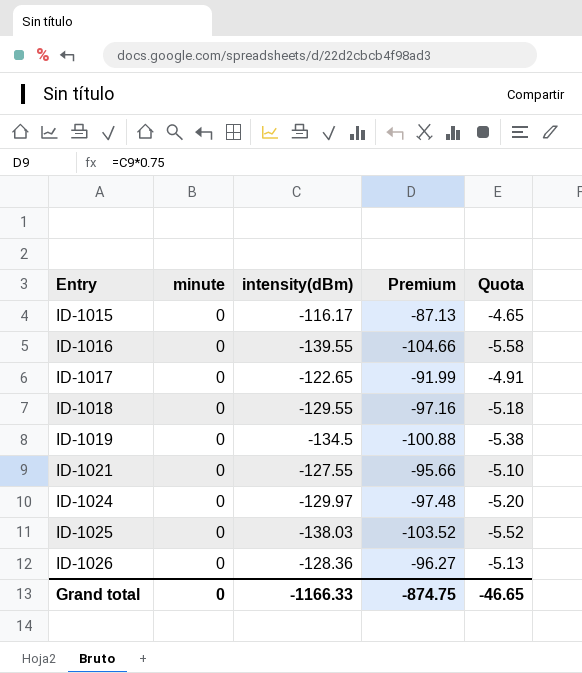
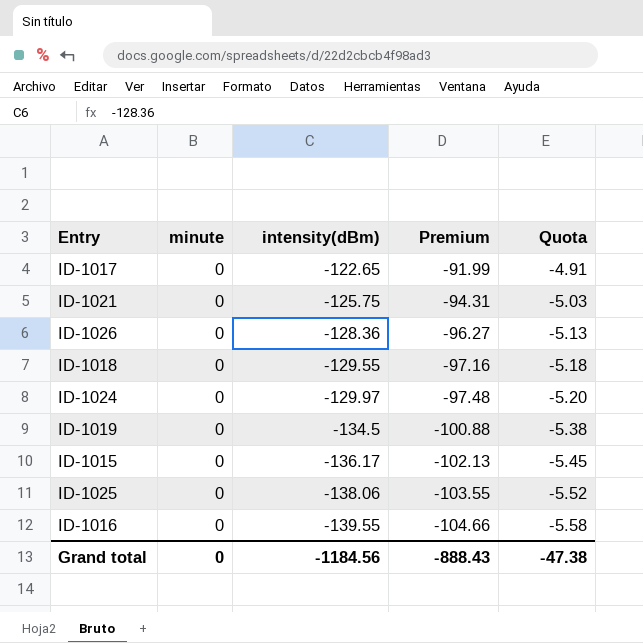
row order: Entry ascending -> intensity(dBm) descending
ID-1021 | intensity(dBm): -127.55 -> -125.75
ID-1021 | Premium: -95.66 -> -94.31
ID-1021 | Quota: -5.10 -> -5.03
ID-1015 | intensity(dBm): -116.17 -> -136.17
ID-1015 | Premium: -87.13 -> -102.13
ID-1015 | Quota: -4.65 -> -5.45
ID-1025 | intensity(dBm): -138.03 -> -138.06
ID-1025 | Premium: -103.52 -> -103.55
Grand total | intensity(dBm): -1166.33 -> -1184.56
Grand total | Premium: -874.75 -> -888.43
Grand total | Quota: -46.65 -> -47.38

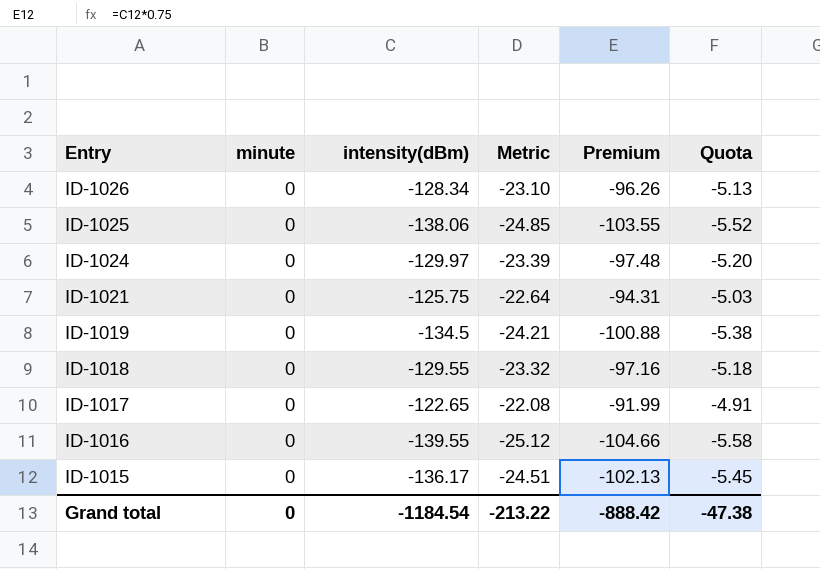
row order: intensity(dBm) descending -> Entry descending
column Metric | formula: none -> [intensity(dBm)] * 0.18
ID-1026 | intensity(dBm): -128.36 -> -128.34
ID-1026 | Premium: -96.27 -> -96.26
Grand total | intensity(dBm): -1184.56 -> -1184.54
Grand total | Premium: -888.43 -> -888.42

